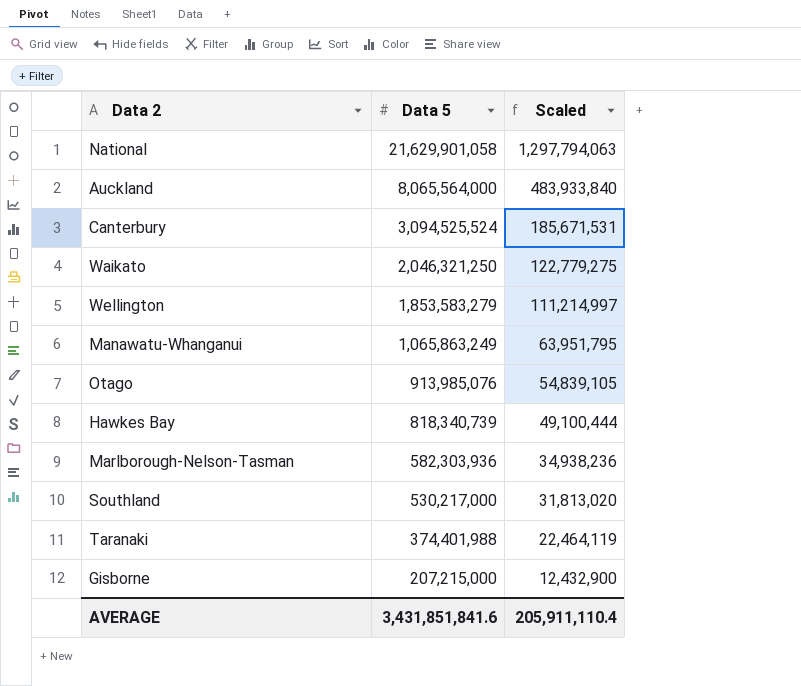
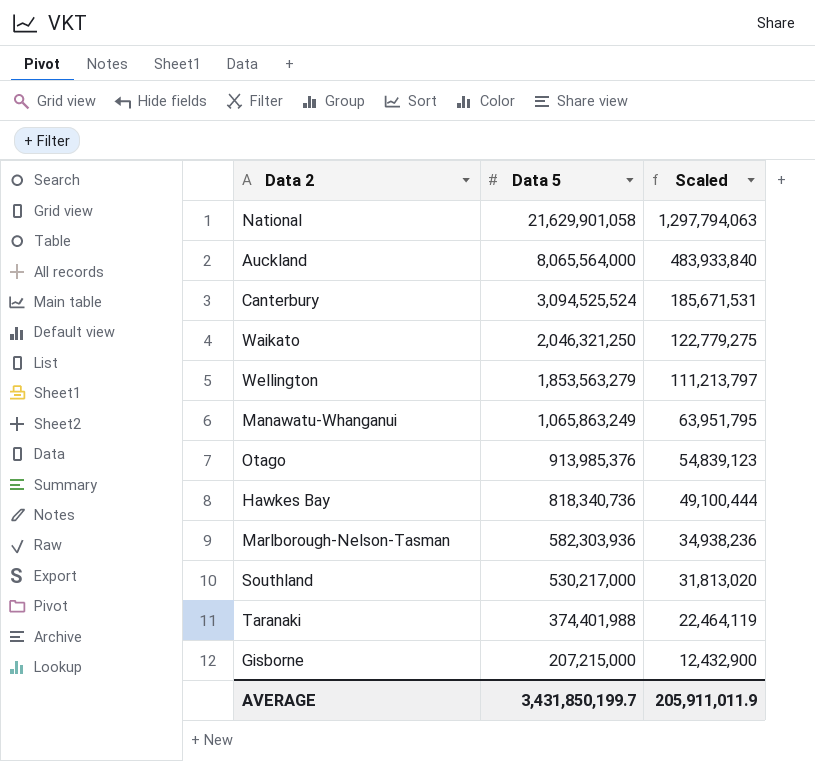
Wellington | Data 5: 1,853,583,279 -> 1,853,563,279
Wellington | Scaled: 111,214,997 -> 111,213,797
Otago | Data 5: 913,985,076 -> 913,985,376
Otago | Scaled: 54,839,105 -> 54,839,123
Hawkes Bay | Data 5: 818,340,739 -> 818,340,736
AVERAGE | Data 5: 3,431,851,841.6 -> 3,431,850,199.7
AVERAGE | Scaled: 205,911,110.4 -> 205,911,011.9

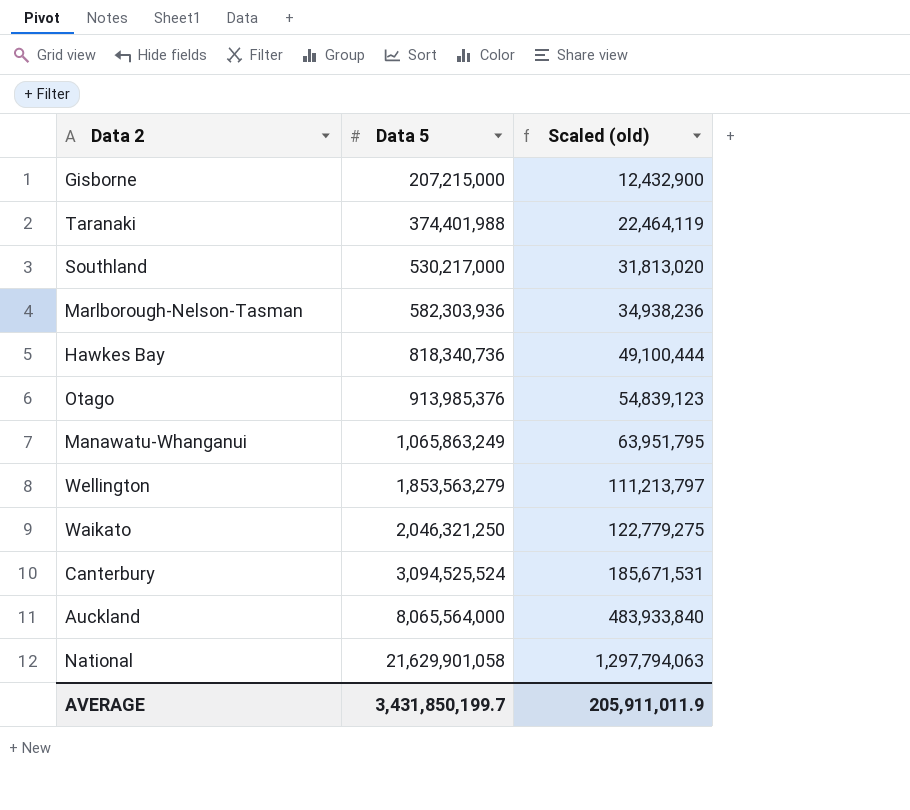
row order: Data 5 descending -> Data 5 ascending
column name: Scaled -> Scaled (old)

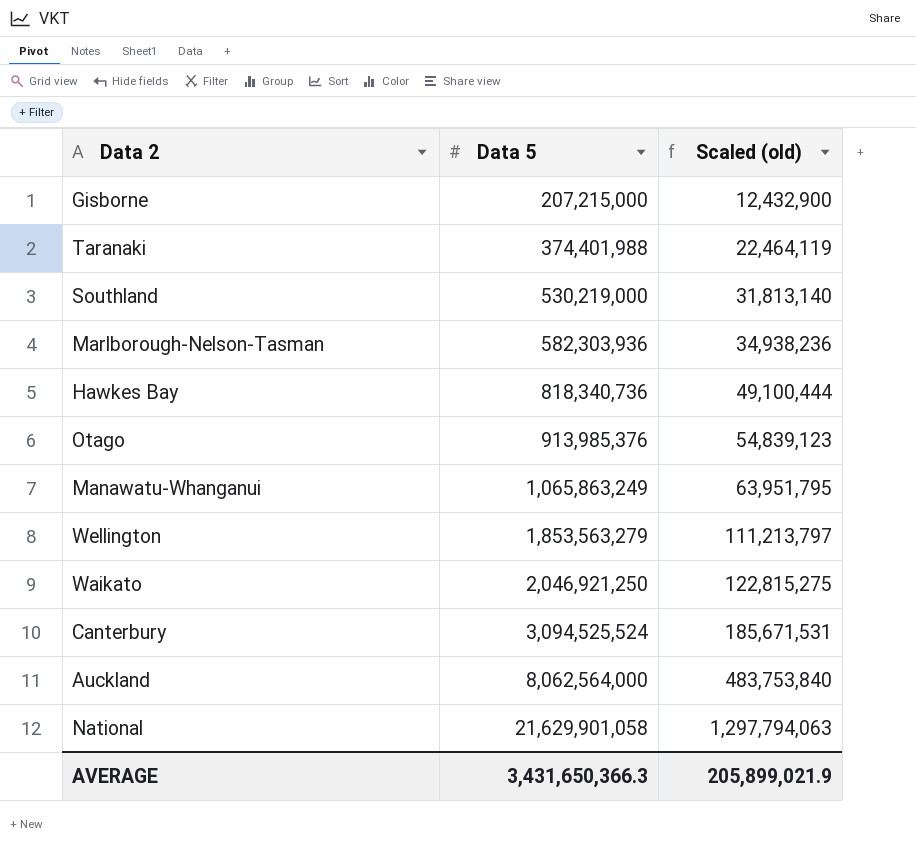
Southland | Data 5: 530,217,000 -> 530,219,000
Southland | Scaled (old): 31,813,020 -> 31,813,140
Waikato | Data 5: 2,046,321,250 -> 2,046,921,250
Waikato | Scaled (old): 122,779,275 -> 122,815,275
Auckland | Data 5: 8,065,564,000 -> 8,062,564,000
Auckland | Scaled (old): 483,933,840 -> 483,753,840
AVERAGE | Data 5: 3,431,850,199.7 -> 3,431,650,366.3
AVERAGE | Scaled (old): 205,911,011.9 -> 205,899,021.9

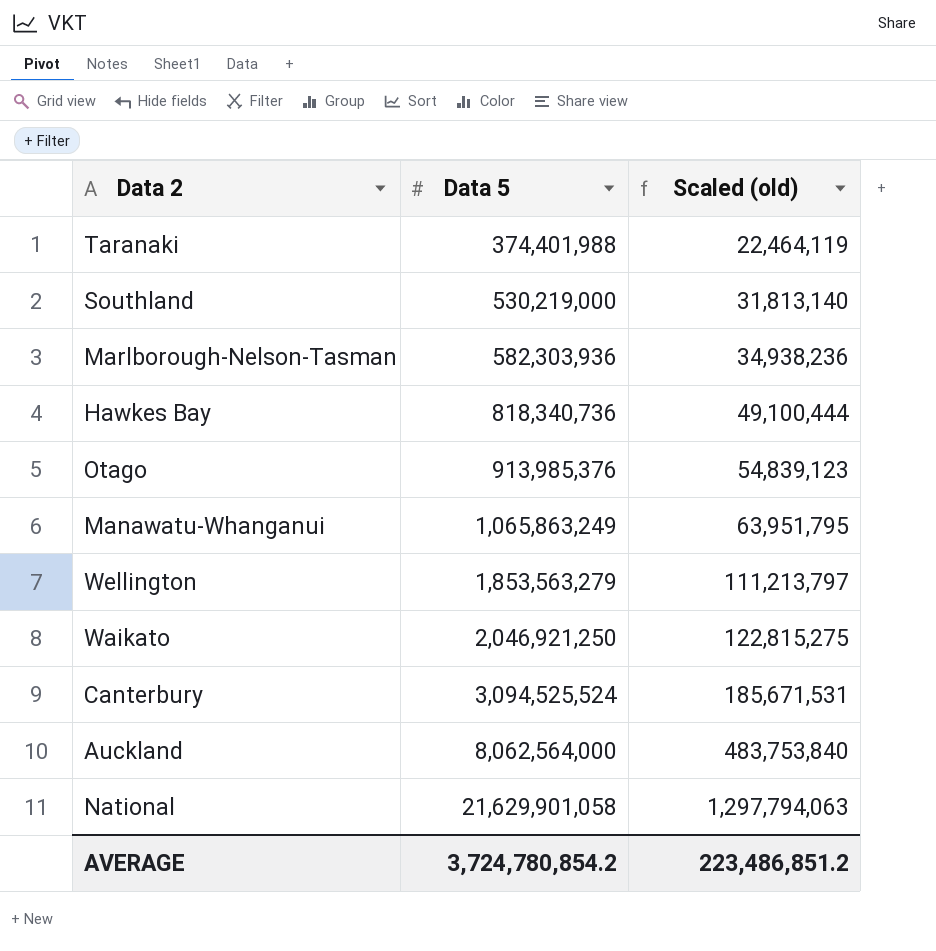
row Gisborne: 207,215,000 | 12,432,900 -> none
AVERAGE | Data 5: 3,431,650,366.3 -> 3,724,780,854.2
AVERAGE | Scaled (old): 205,899,021.9 -> 223,486,851.2

